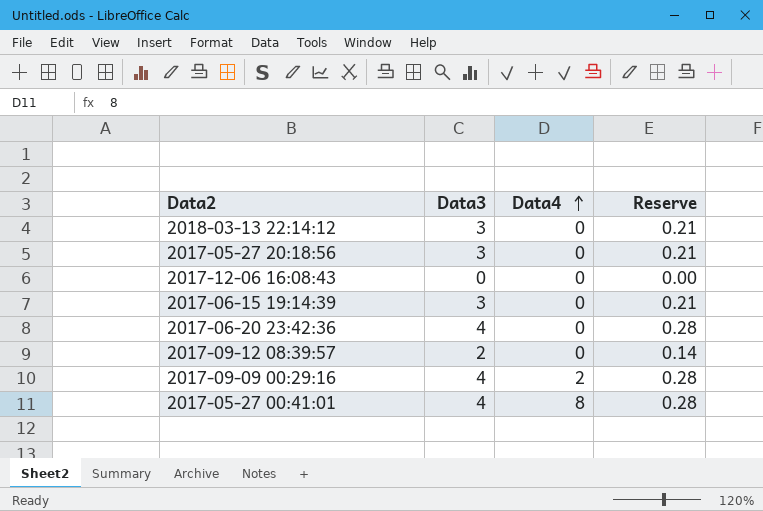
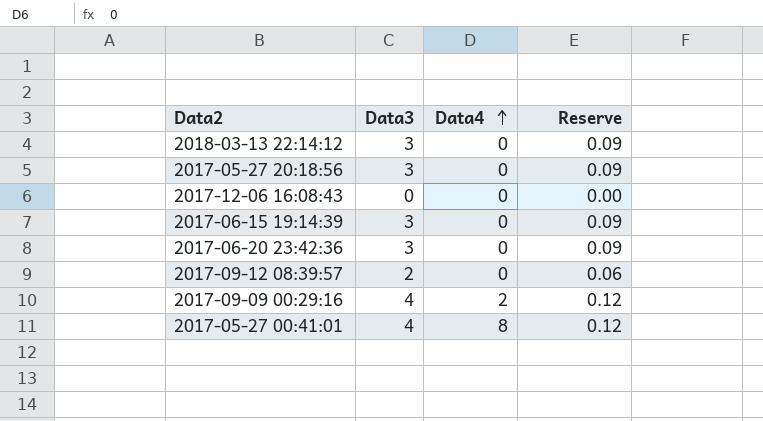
column Reserve | formula: [Data3] * 0.07 -> [Data3] * 0.03
2017-06-20 23:42:36 | Data3: 4 -> 3

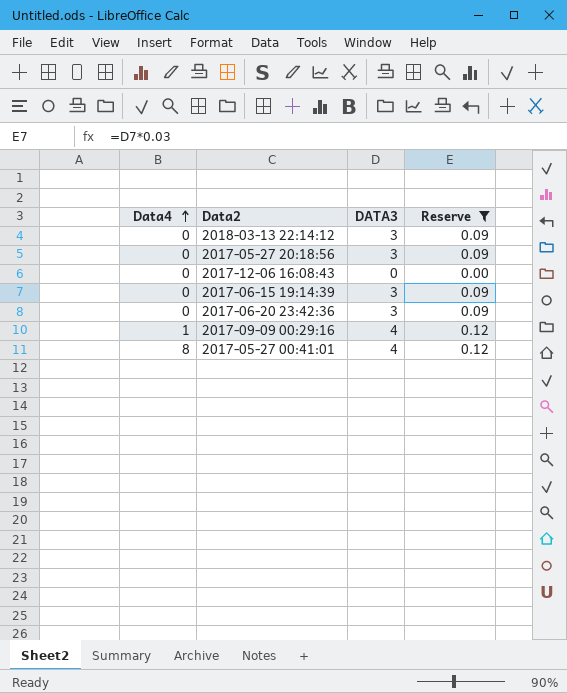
filter: none -> Reserve != 0.06
column Data4 | position: 3 -> 1
column name: Data3 -> DATA3
2017-09-09 00:29:16 | Data4: 2 -> 1

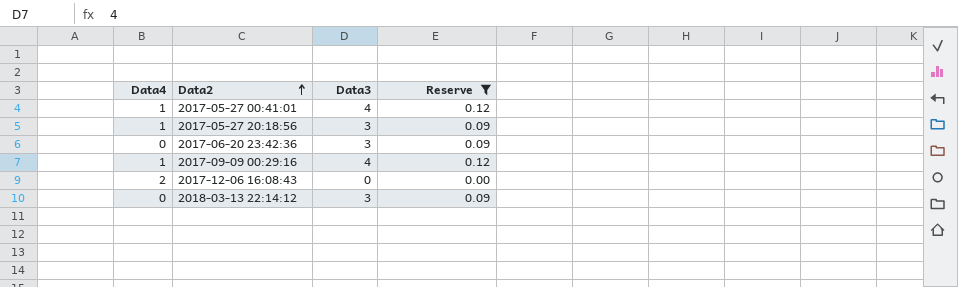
row order: Data4 ascending -> Data2 ascending
column name: DATA3 -> Data3
row 2017-06-15 19:14:39: 0 | 3 | 0.09 -> none
2017-05-27 00:41:01 | Data4: 8 -> 1
2017-05-27 20:18:56 | Data4: 0 -> 1
2017-12-06 16:08:43 | Data4: 0 -> 2

